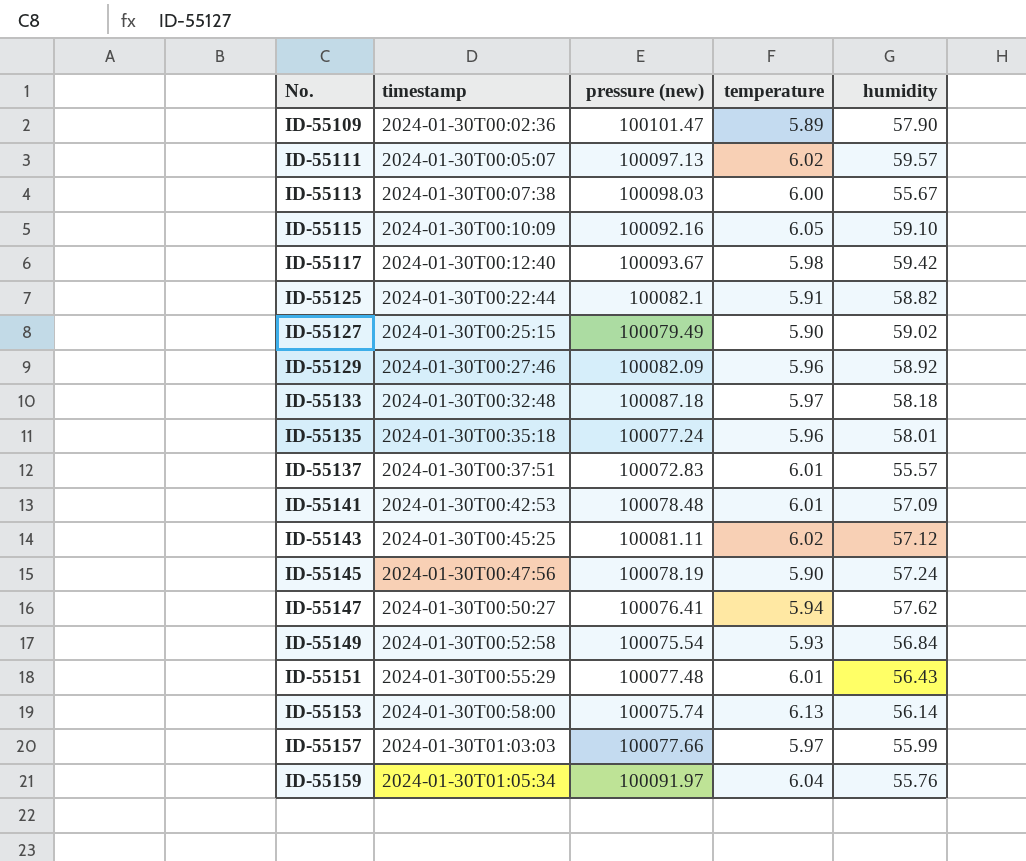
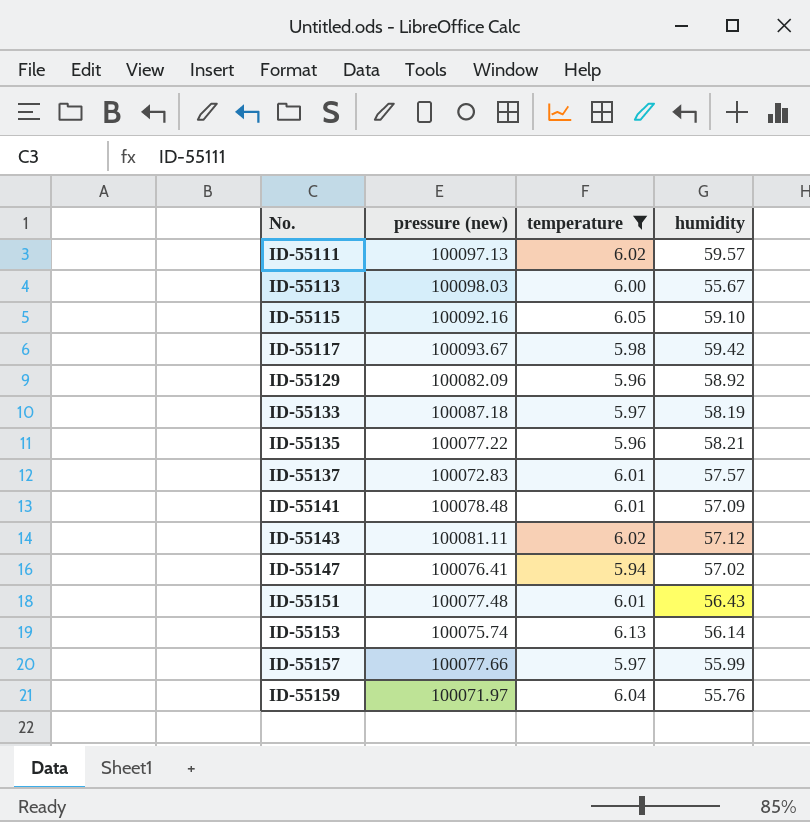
filter: none -> temperature >= 5.94
column timestamp | position: 2 -> none
ID-55133 | humidity: 58.18 -> 58.19
ID-55135 | pressure (new): 100077.24 -> 100077.22
ID-55135 | humidity: 58.01 -> 58.21
ID-55137 | humidity: 55.57 -> 57.57
ID-55147 | humidity: 57.62 -> 57.02
ID-55159 | pressure (new): 100091.97 -> 100071.97

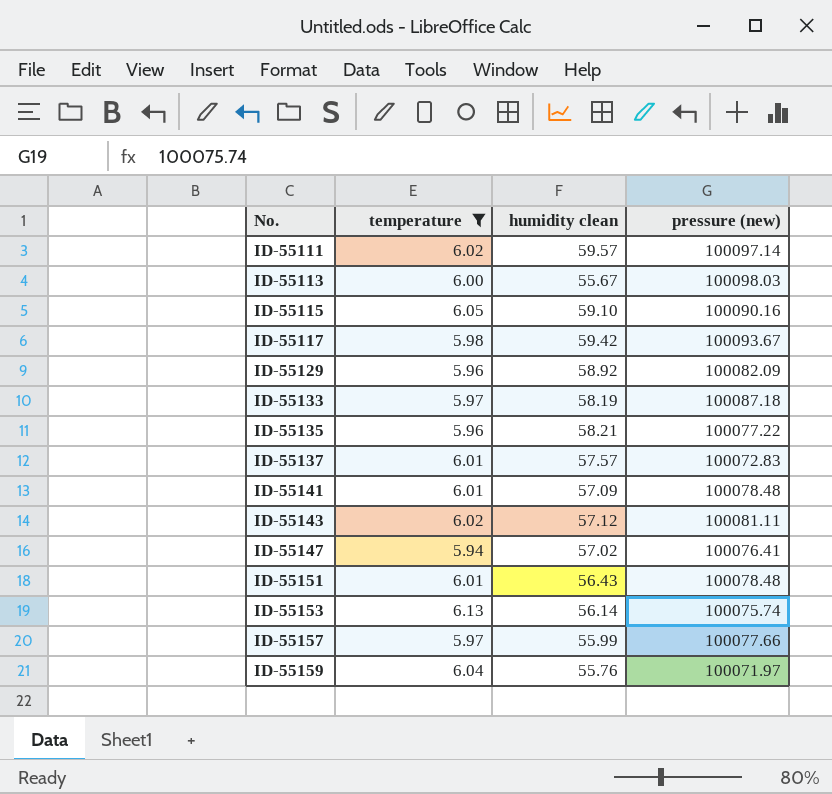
column name: humidity -> humidity clean
column pressure (new) | position: 2 -> 4
ID-55111 | pressure (new): 100097.13 -> 100097.14
ID-55115 | pressure (new): 100092.16 -> 100090.16
ID-55151 | pressure (new): 100077.48 -> 100078.48

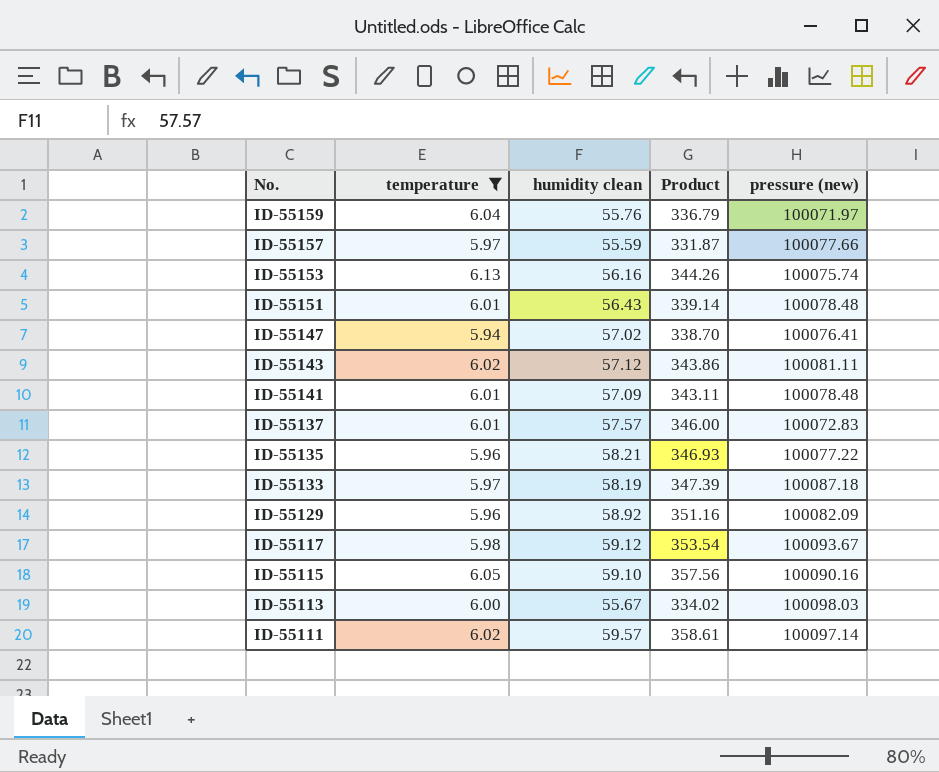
row order: No. ascending -> No. descending
column Product | formula: none -> [temperature] * [humidity clean]
ID-55157 | humidity clean: 55.99 -> 55.59
ID-55153 | humidity clean: 56.14 -> 56.16
ID-55117 | humidity clean: 59.42 -> 59.12

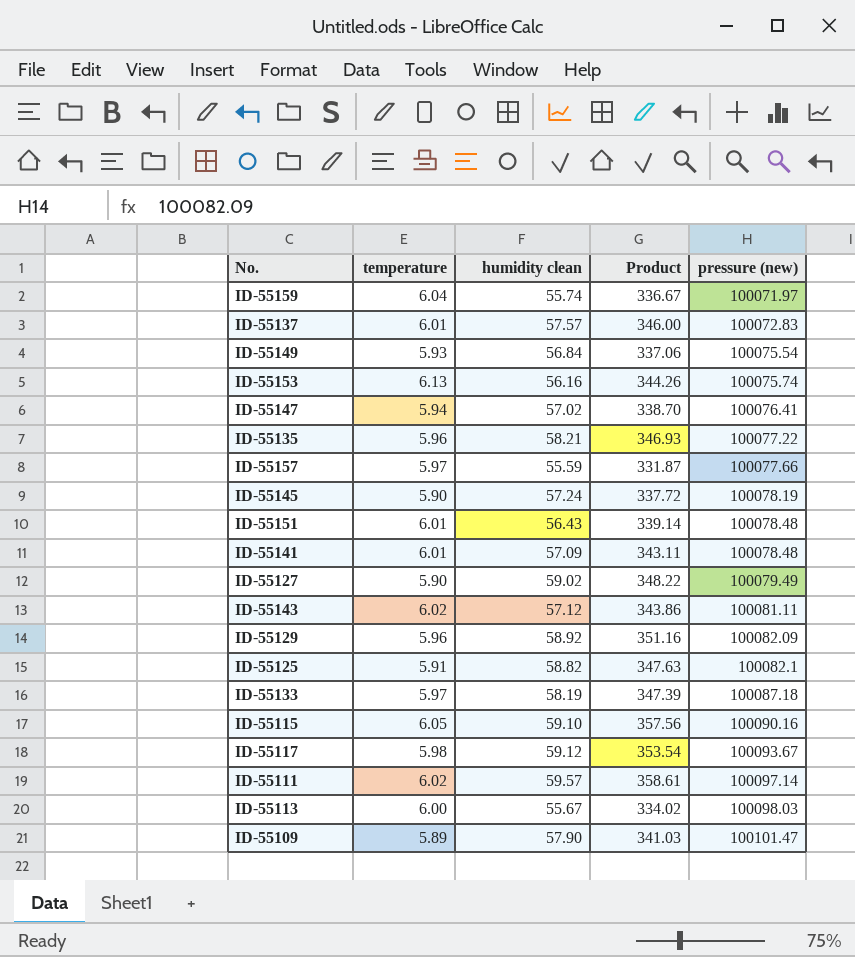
filter: temperature >= 5.94 -> none
row order: No. descending -> pressure (new) ascending
ID-55159 | humidity clean: 55.76 -> 55.74
ID-55159 | Product: 336.79 -> 336.67

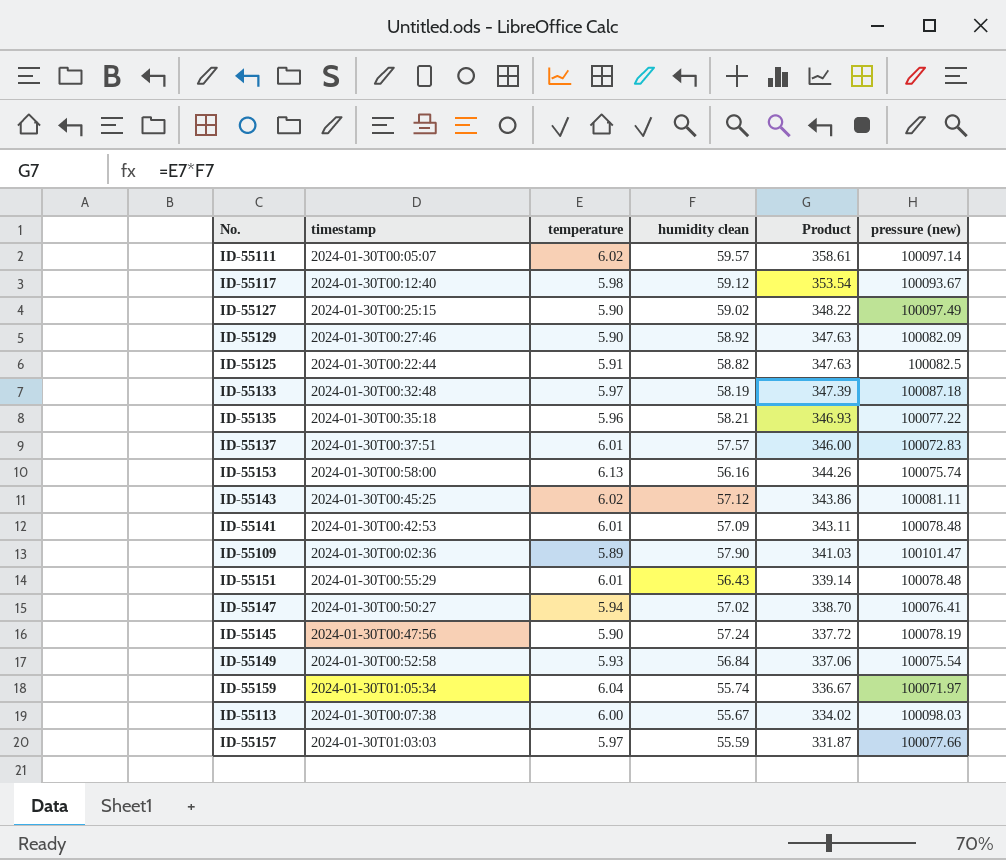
row order: pressure (new) ascending -> Product descending
column timestamp | position: none -> 2
row ID-55115: 6.05 | 59.10 | 357.56 | 100090.16 -> none
ID-55127 | pressure (new): 100079.49 -> 100097.49
ID-55129 | temperature: 5.96 -> 5.90
ID-55129 | Product: 351.16 -> 347.63
ID-55125 | pressure (new): 100082.1 -> 100082.5

